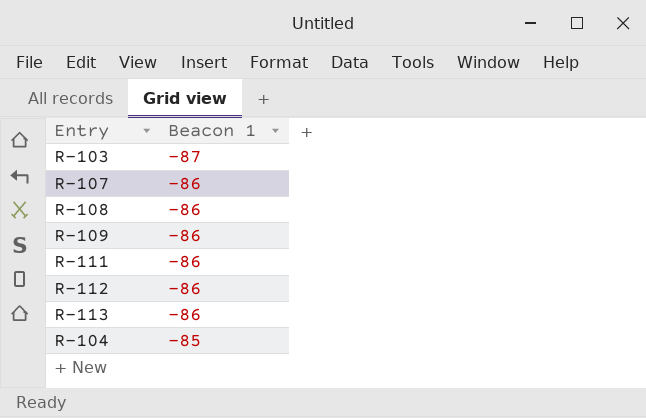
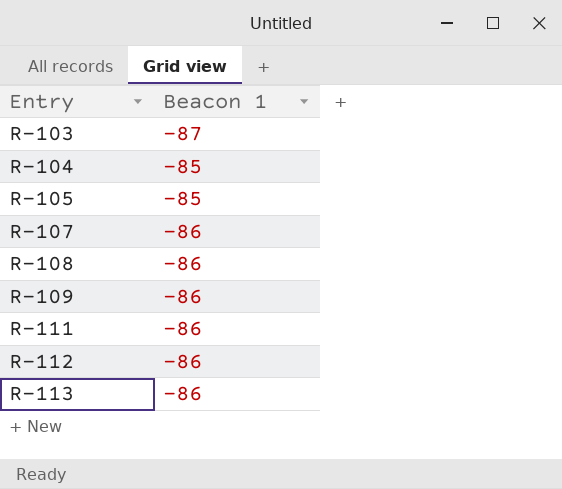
row order: Beacon 1 ascending -> Entry ascending
row R-105: none -> -85

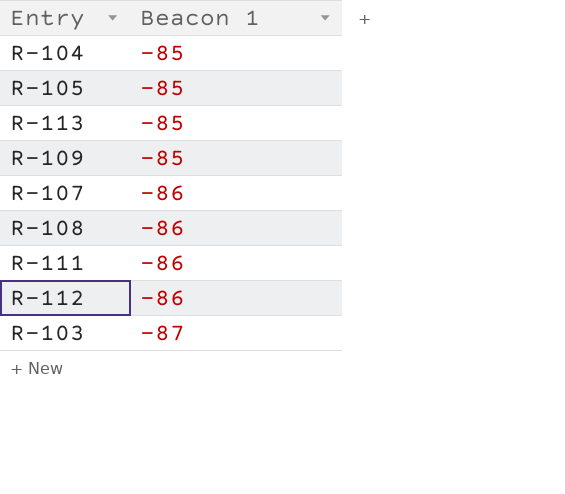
row order: Entry ascending -> Beacon 1 descending
R-113 | Beacon 1: -86 -> -85
R-109 | Beacon 1: -86 -> -85

